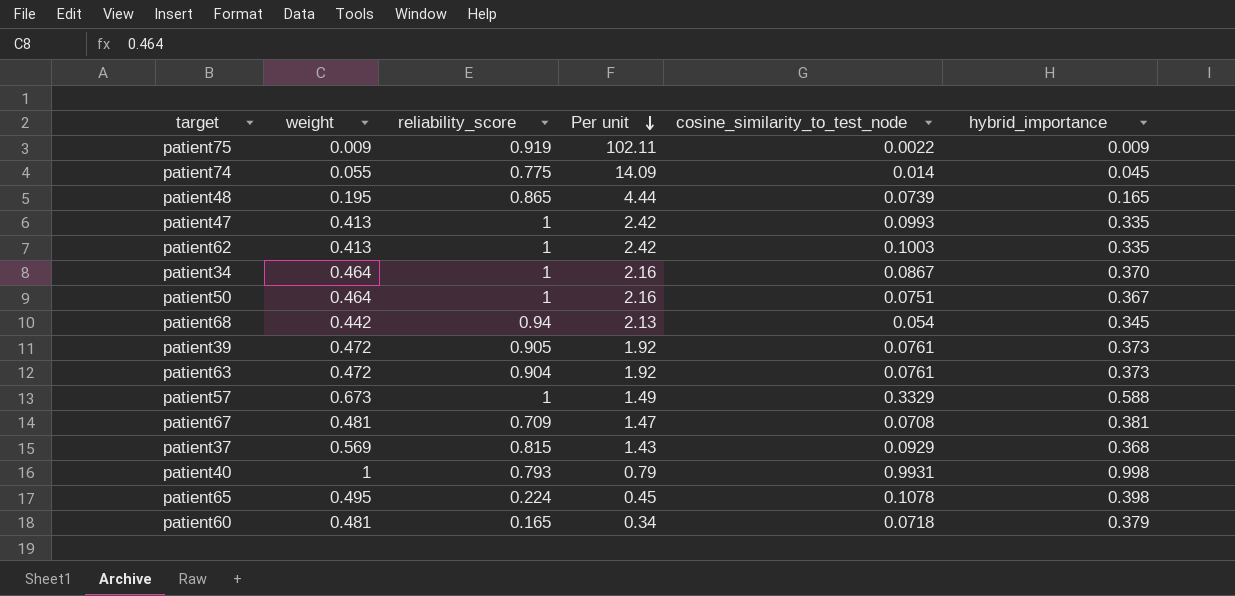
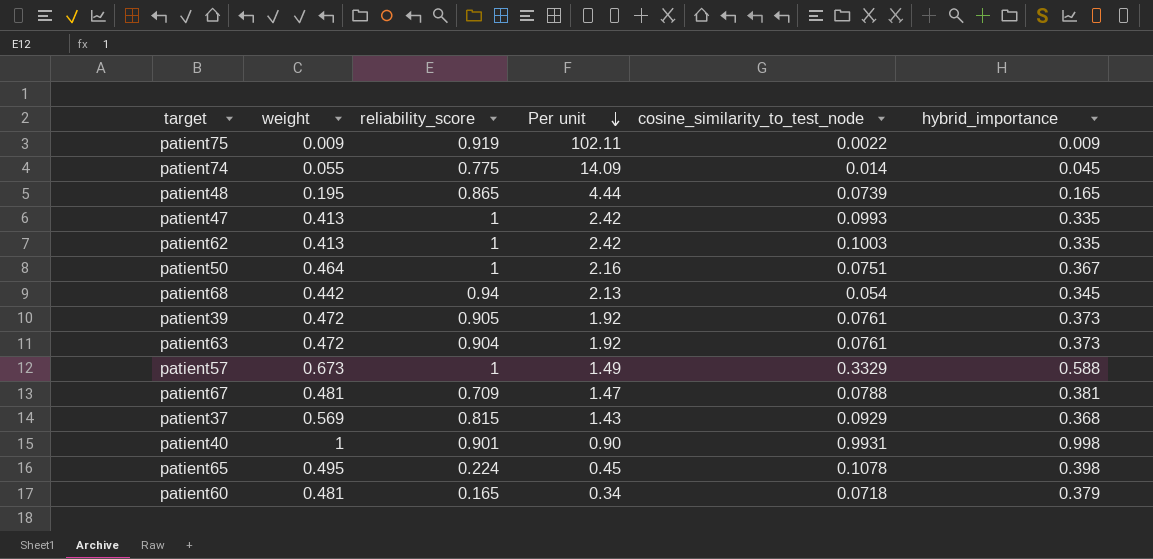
row patient34: 0.464 | 1 | 2.16 | 0.0867 | 0.370 -> none
patient67 | cosine_similarity_to_test_node: 0.0708 -> 0.0788
patient40 | reliability_score: 0.793 -> 0.901
patient40 | Per unit: 0.79 -> 0.90

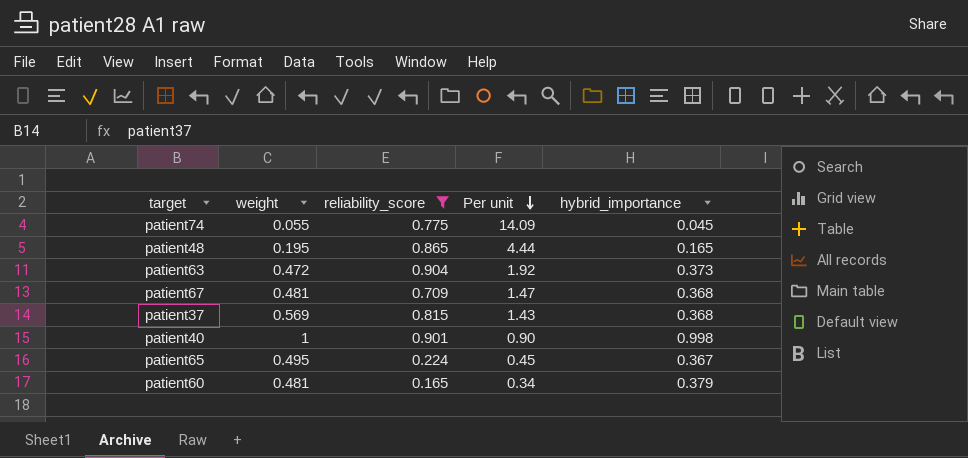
filter: none -> reliability_score <= 0.904
column cosine_similarity_to_test_node | position: 5 -> none
patient67 | hybrid_importance: 0.381 -> 0.368
patient65 | hybrid_importance: 0.398 -> 0.367

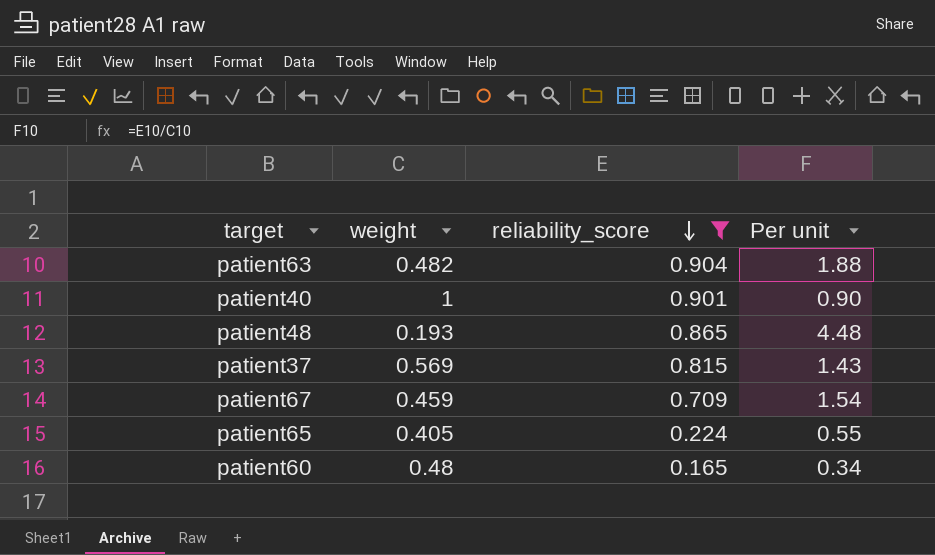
row order: Per unit descending -> reliability_score descending
column hybrid_importance | position: 5 -> none
row patient74: 0.055 | 0.775 | 14.09 | 0.045 -> none
patient63 | weight: 0.472 -> 0.482
patient63 | Per unit: 1.92 -> 1.88
patient48 | weight: 0.195 -> 0.193
patient48 | Per unit: 4.44 -> 4.48
patient67 | weight: 0.481 -> 0.459
patient67 | Per unit: 1.47 -> 1.54
patient65 | weight: 0.495 -> 0.405
patient65 | Per unit: 0.45 -> 0.55
patient60 | weight: 0.481 -> 0.48

